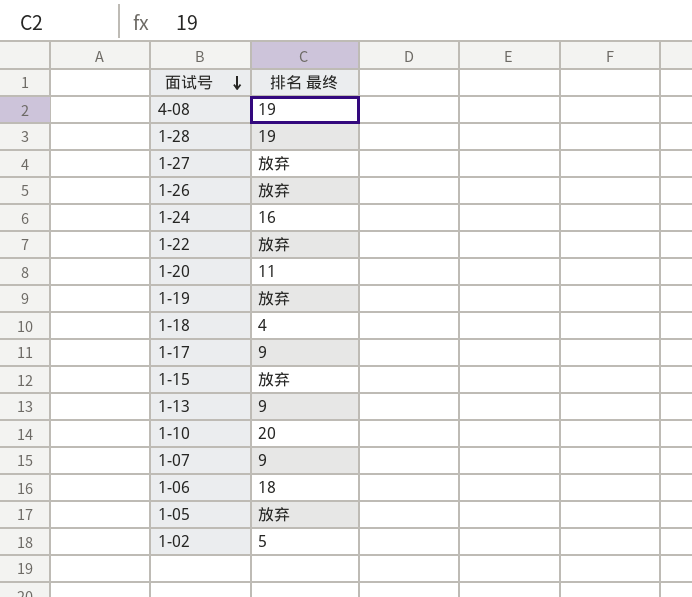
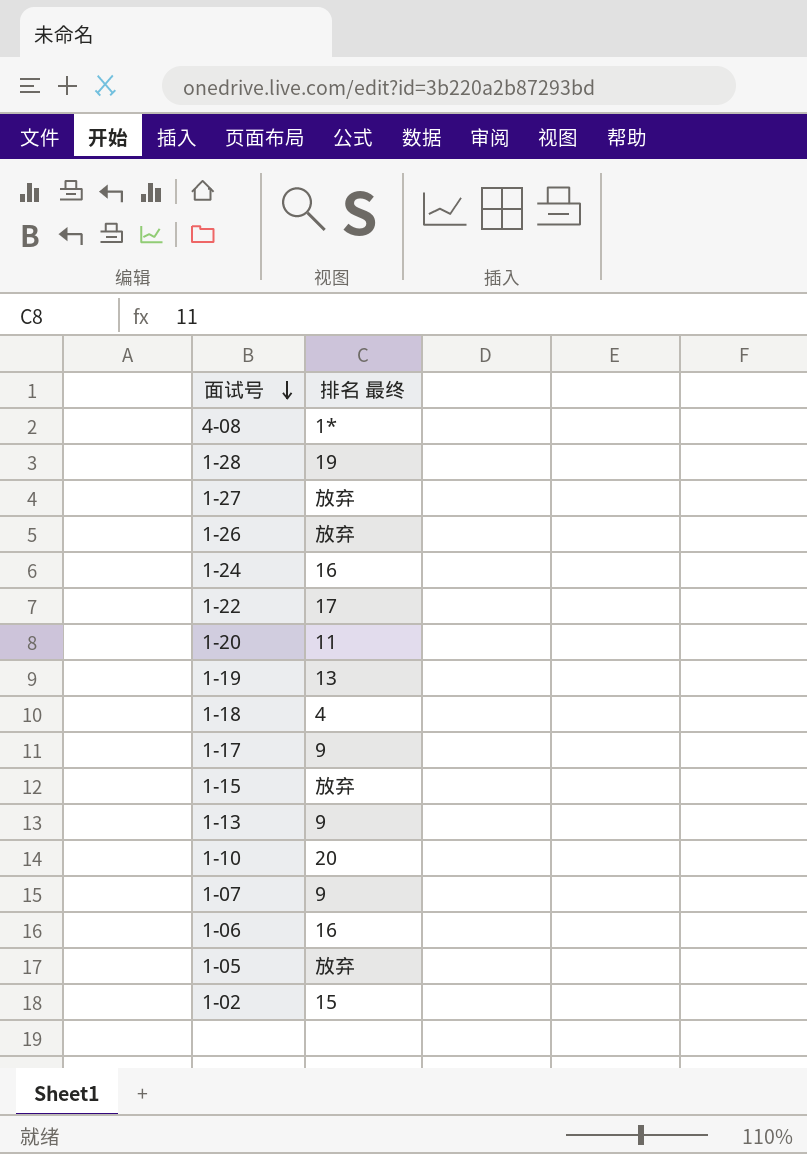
4-08 | 排名 最终: 19 -> 1*
1-22 | 排名 最终: 放弃 -> 17
1-19 | 排名 最终: 放弃 -> 13
1-06 | 排名 最终: 18 -> 16
1-02 | 排名 最终: 5 -> 15

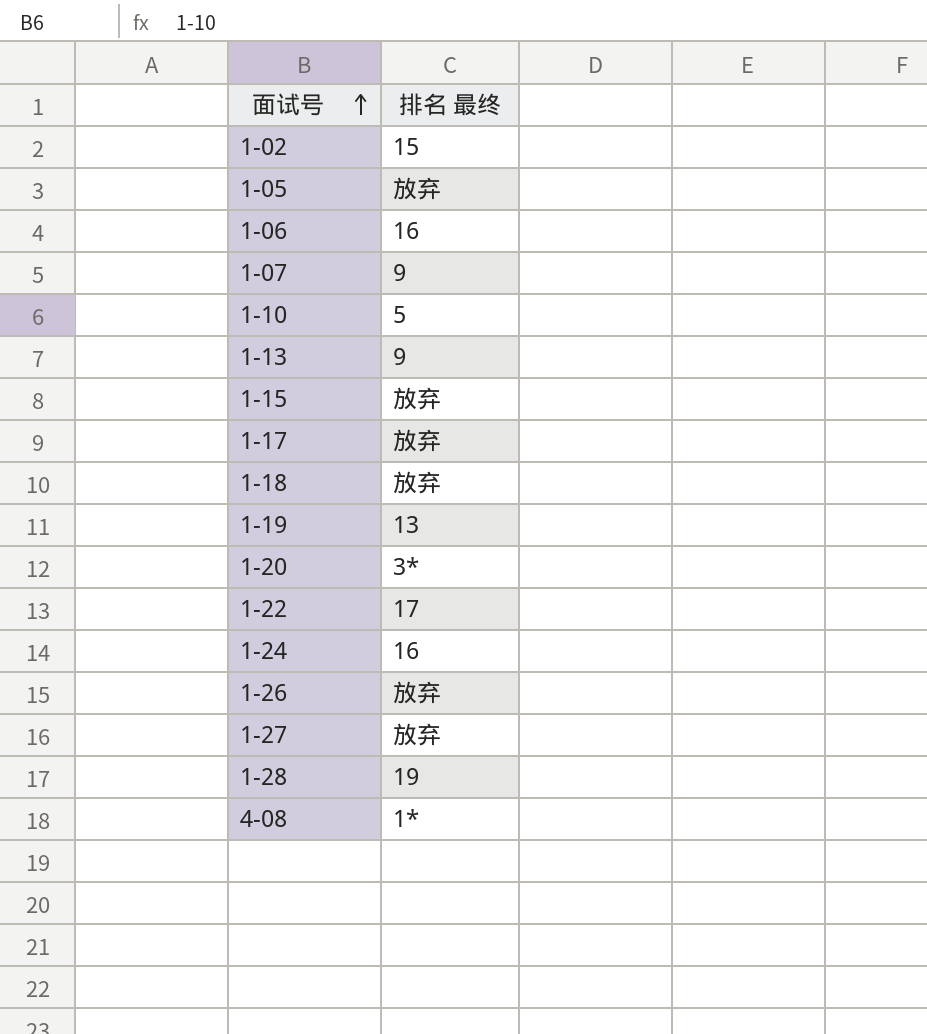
row order: 面试号 descending -> 面试号 ascending
1-10 | 排名 最终: 20 -> 5
1-17 | 排名 最终: 9 -> 放弃
1-18 | 排名 最终: 4 -> 放弃
1-20 | 排名 最终: 11 -> 3*

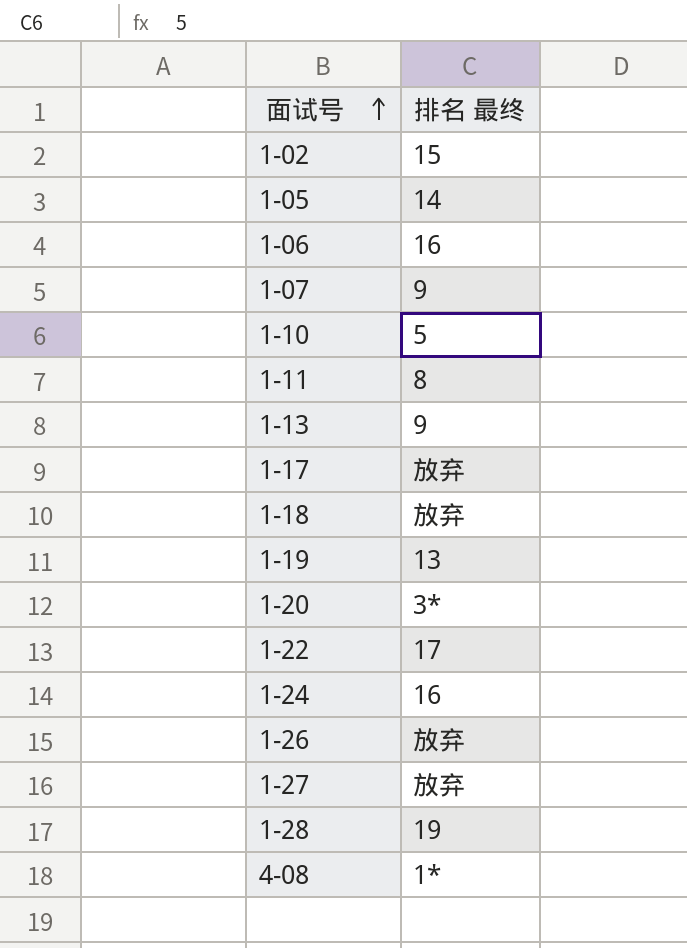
row 1-15: 放弃 -> none
1-05 | 排名 最终: 放弃 -> 14
row 1-11: none -> 8

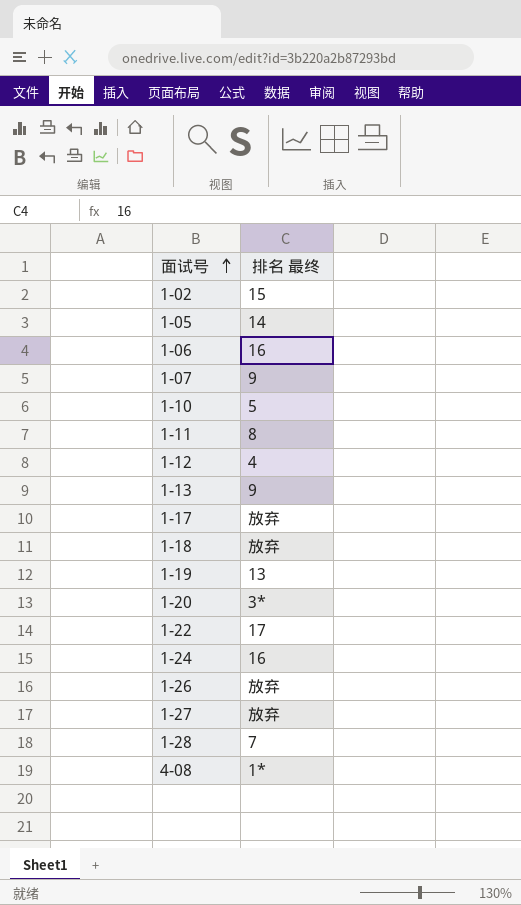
row 1-12: none -> 4
1-28 | 排名 最终: 19 -> 7

